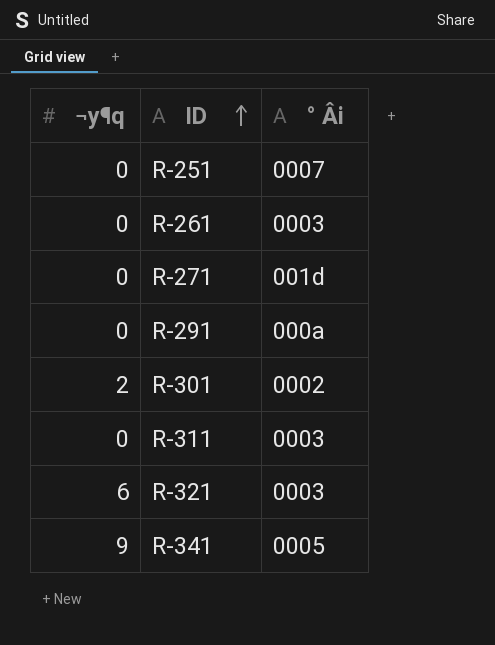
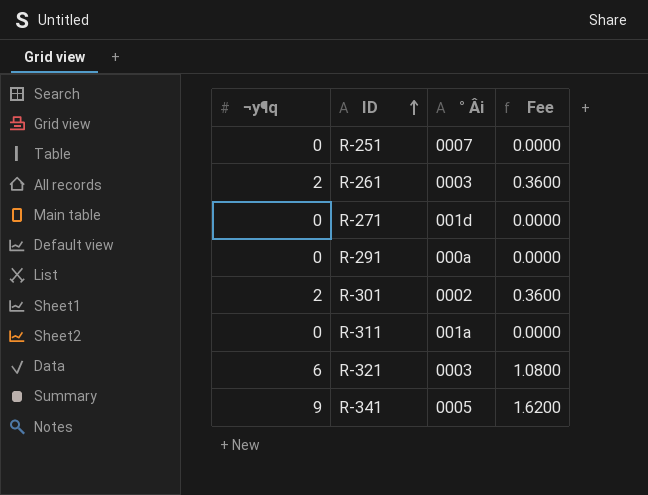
column Fee | formula: none -> [¬y¶q] * 0.18
R-261 | ¬y¶q: 0 -> 2
R-311 | ° Âi: 0003 -> 001a

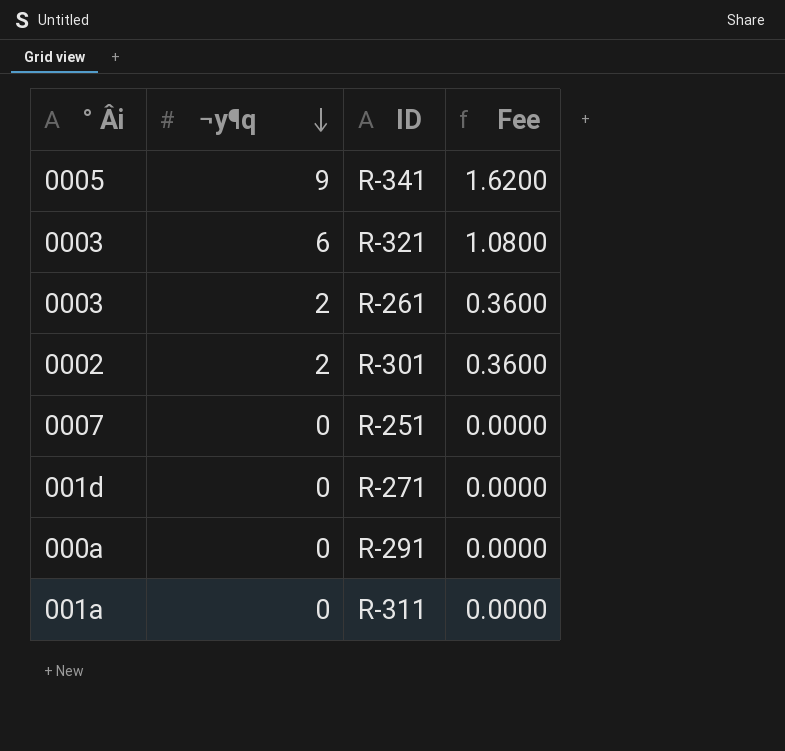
row order: ID ascending -> ¬y¶q descending
column ° Âi | position: 3 -> 1

